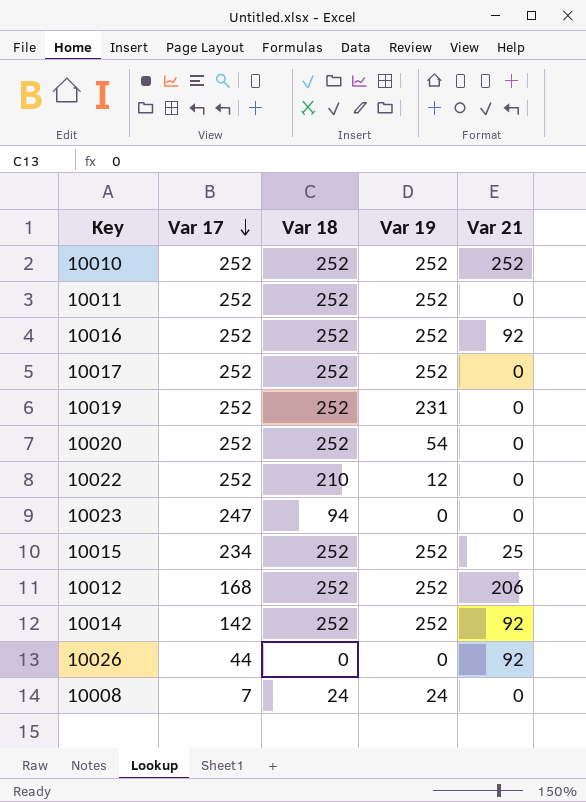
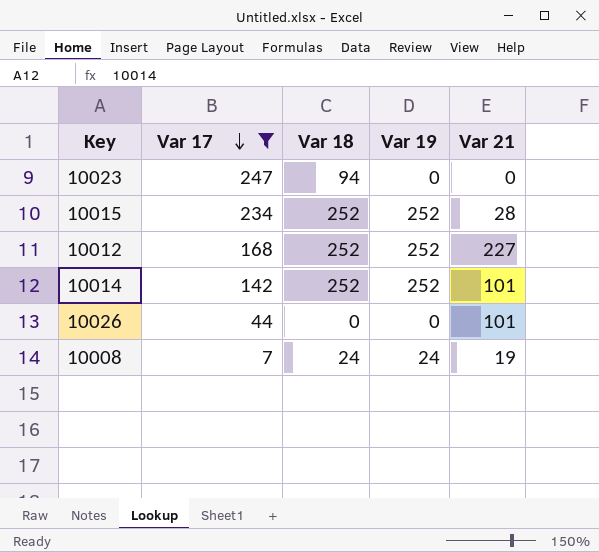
filter: none -> Var 17 != 252
10015 | Var 21: 25 -> 28
10012 | Var 21: 206 -> 227
10014 | Var 21: 92 -> 101
10026 | Var 21: 92 -> 101
10008 | Var 21: 0 -> 19

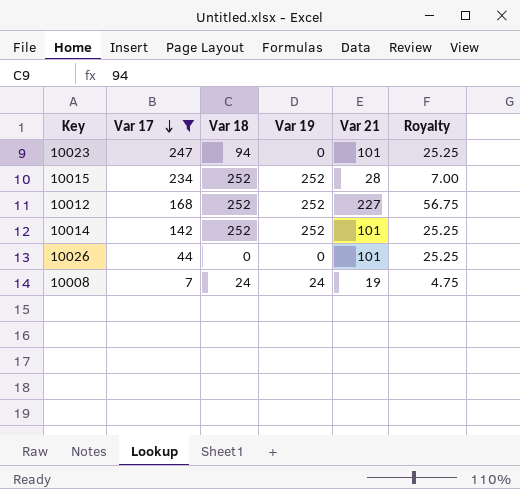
column Royalty | formula: none -> [Var 21] * 0.25
10023 | Var 21: 0 -> 101

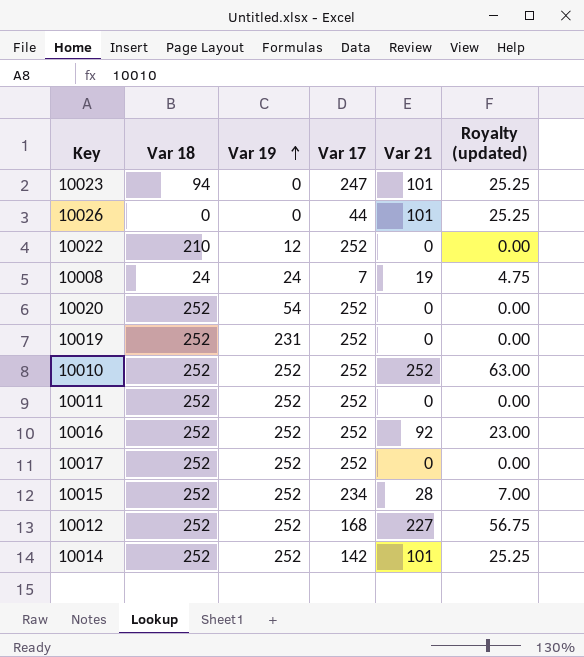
filter: Var 17 != 252 -> none
row order: Var 17 descending -> Var 19 ascending
column Var 17 | position: 2 -> 4
column name: Royalty -> Royalty (updated)

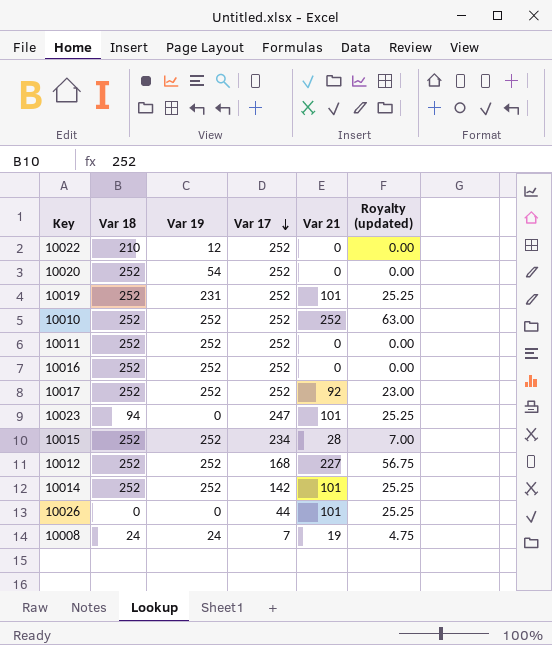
row order: Var 19 ascending -> Var 17 descending
10019 | Var 21: 0 -> 101
10019 | Royalty (updated): 0.00 -> 25.25
10016 | Var 21: 92 -> 0
10016 | Royalty (updated): 23.00 -> 0.00
10017 | Var 21: 0 -> 92
10017 | Royalty (updated): 0.00 -> 23.00

